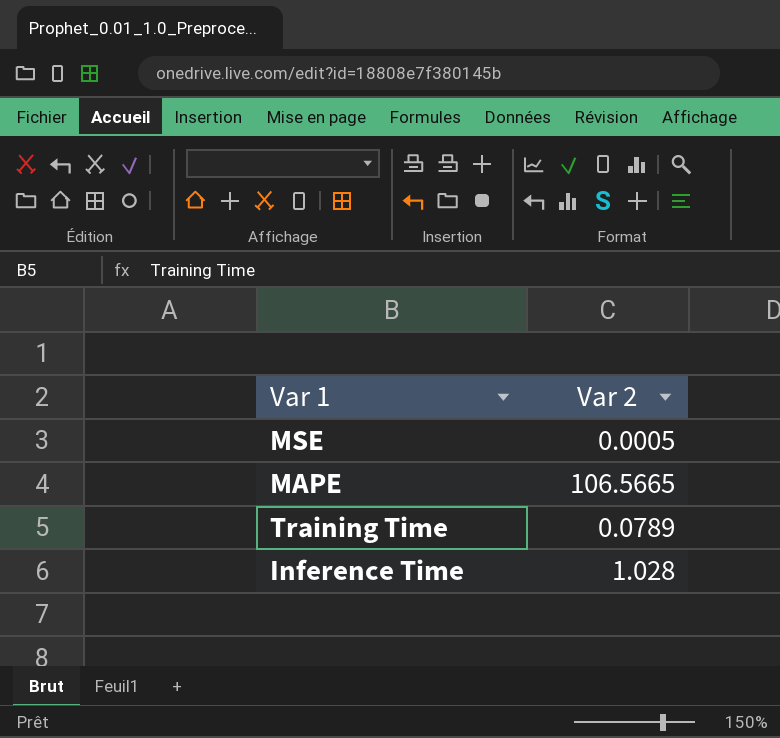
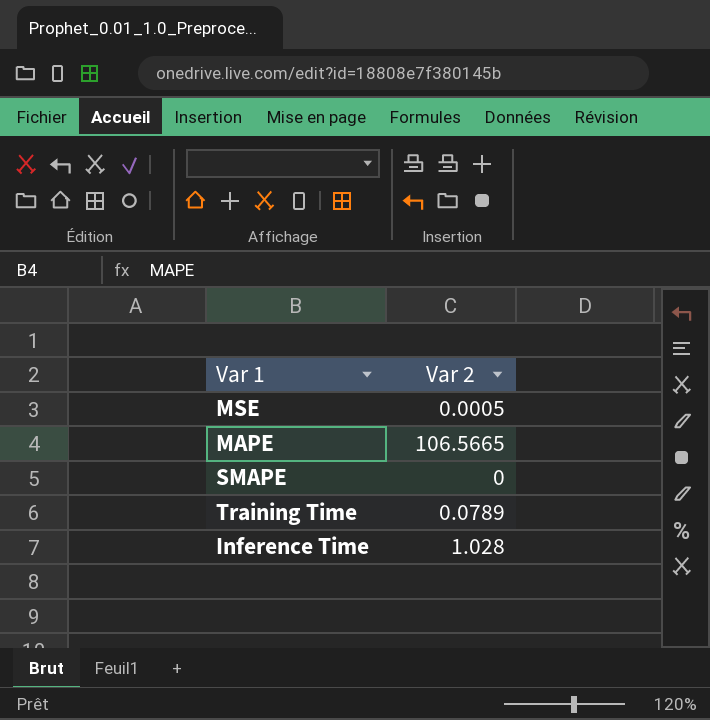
row SMAPE: none -> 0

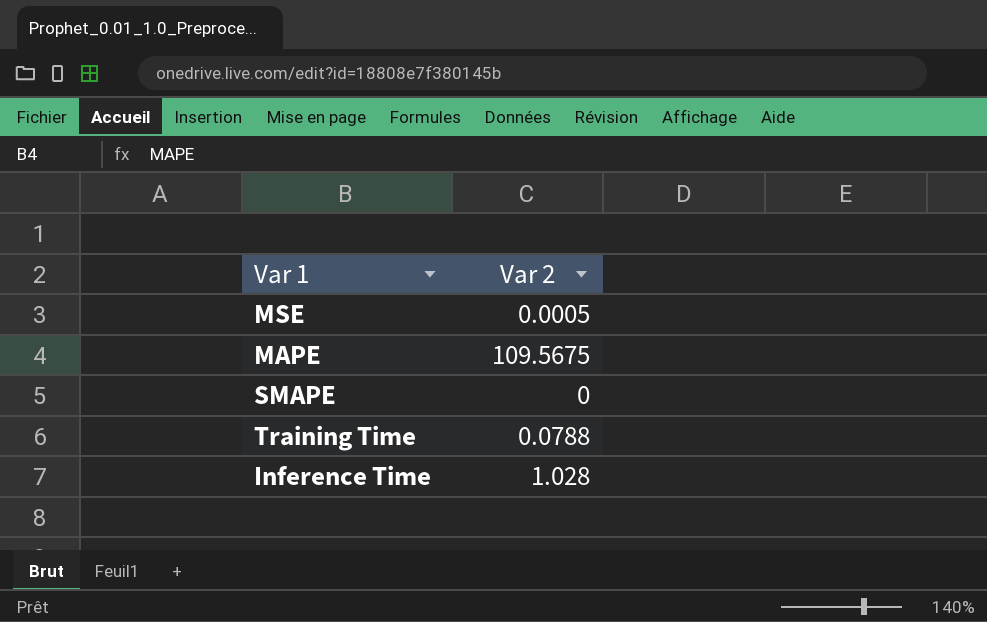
MAPE | Var 2: 106.5665 -> 109.5675
Training Time | Var 2: 0.0789 -> 0.0788

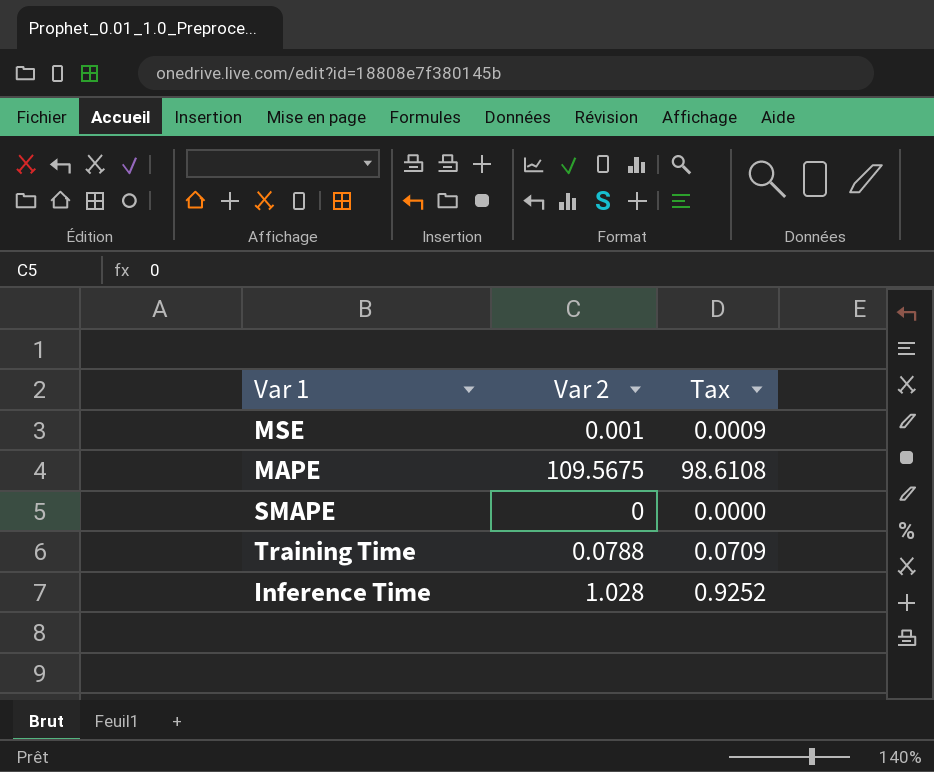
column Tax | formula: none -> [Var 2] * 0.9
MSE | Var 2: 0.0005 -> 0.001

